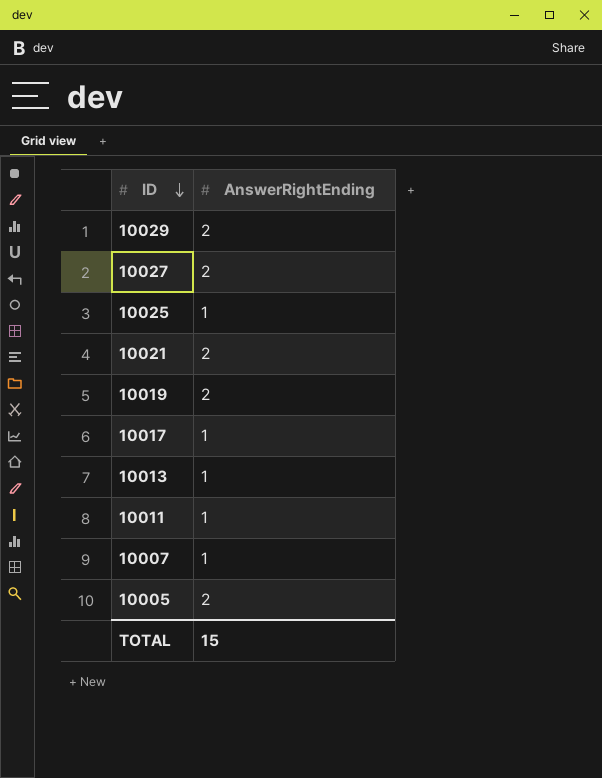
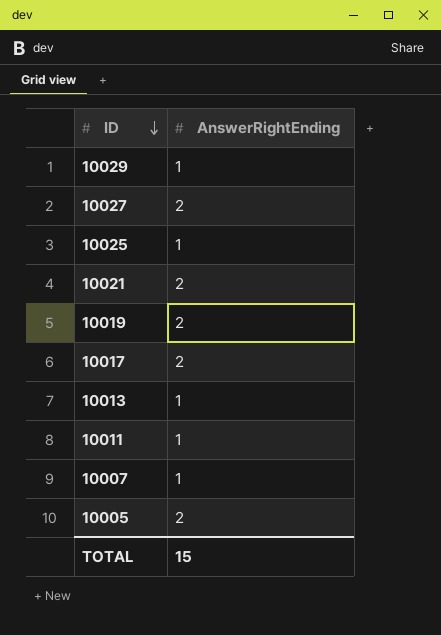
10029 | AnswerRightEnding: 2 -> 1
10017 | AnswerRightEnding: 1 -> 2

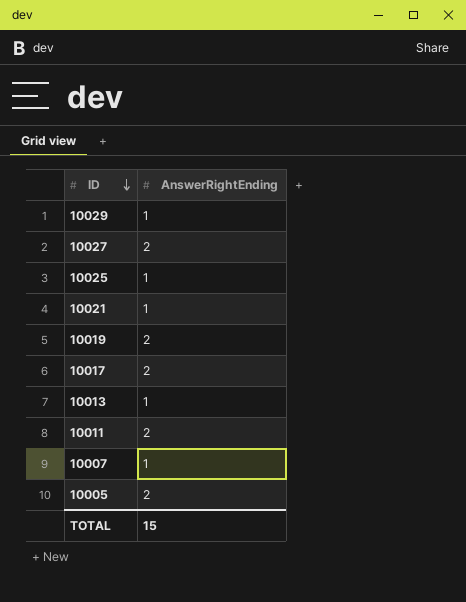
10021 | AnswerRightEnding: 2 -> 1
10011 | AnswerRightEnding: 1 -> 2

